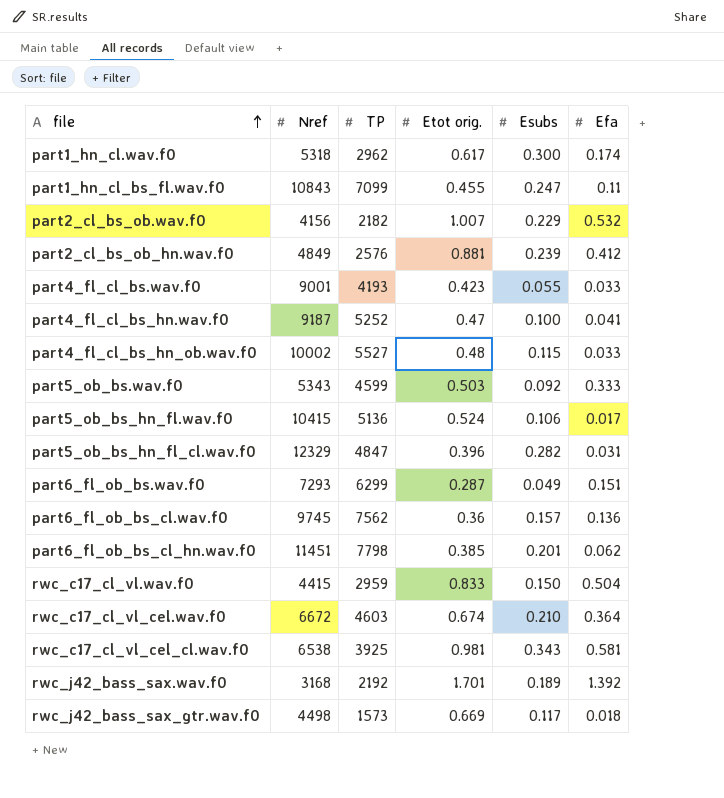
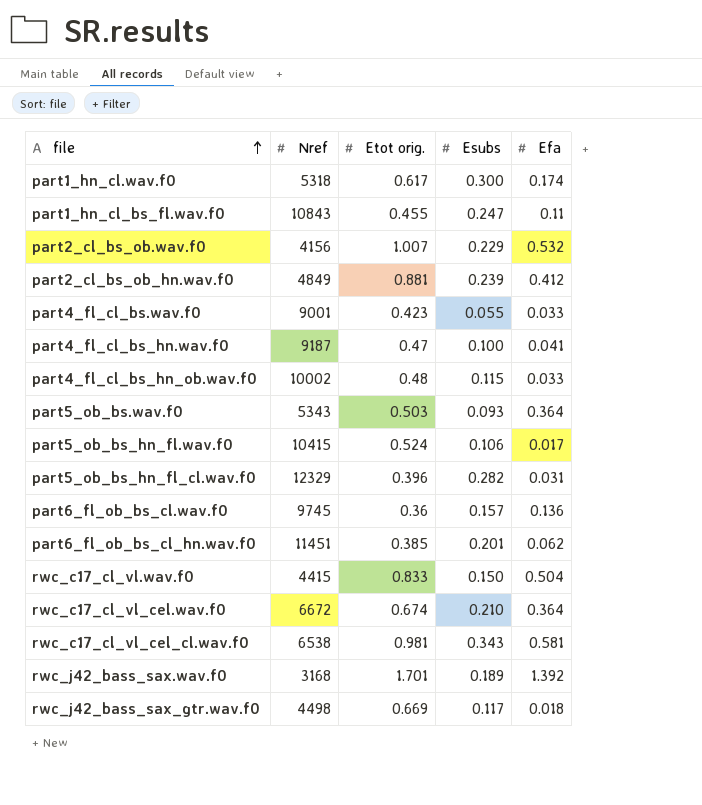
column TP | position: 3 -> none
row part6_fl_ob_bs.wav.f0: 7293 | 6299 | 0.287 | 0.049 | 0.151 -> none
part5_ob_bs.wav.f0 | Esubs: 0.092 -> 0.093
part5_ob_bs.wav.f0 | Efa: 0.333 -> 0.364

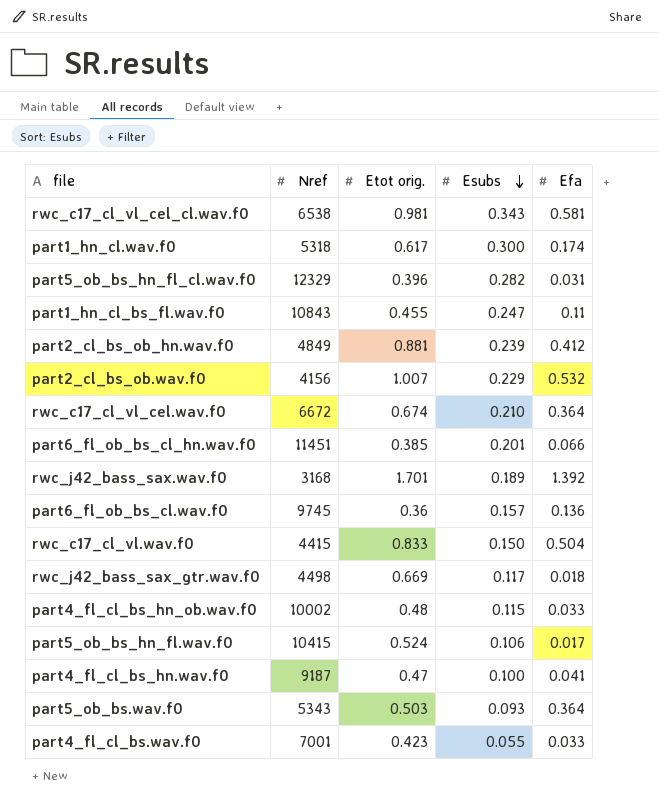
row order: file ascending -> Esubs descending
part6_fl_ob_bs_cl_hn.wav.f0 | Efa: 0.062 -> 0.066
part4_fl_cl_bs.wav.f0 | Nref: 9001 -> 7001

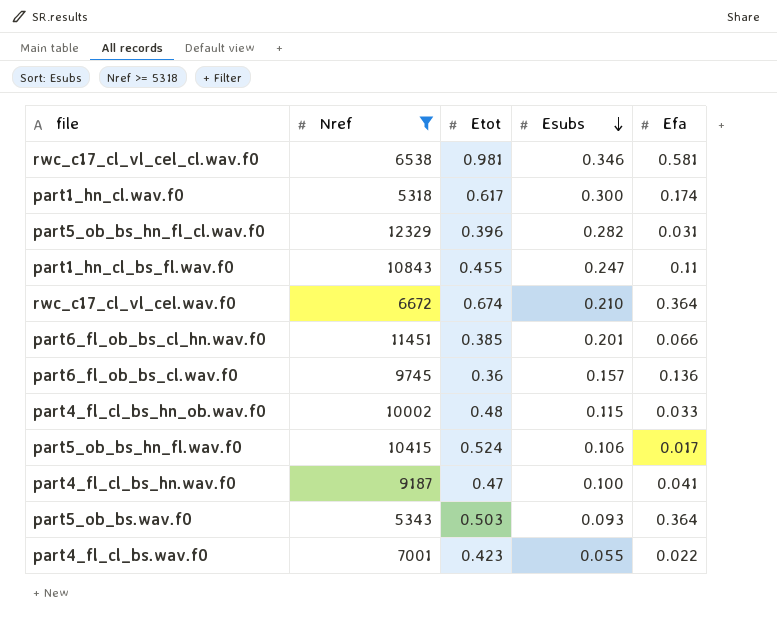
filter: none -> Nref >= 5318
column name: Etot orig. -> Etot
rwc_c17_cl_vl_cel_cl.wav.f0 | Esubs: 0.343 -> 0.346
part4_fl_cl_bs.wav.f0 | Efa: 0.033 -> 0.022

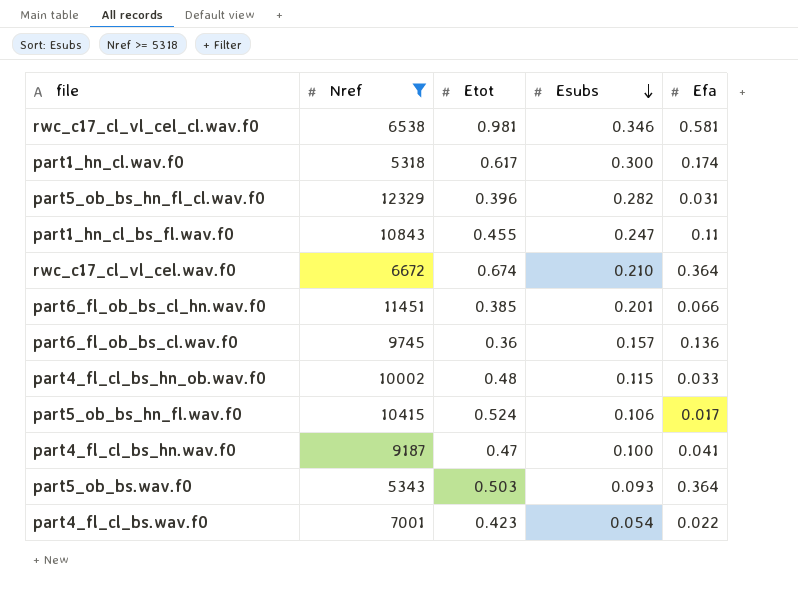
part4_fl_cl_bs.wav.f0 | Esubs: 0.055 -> 0.054

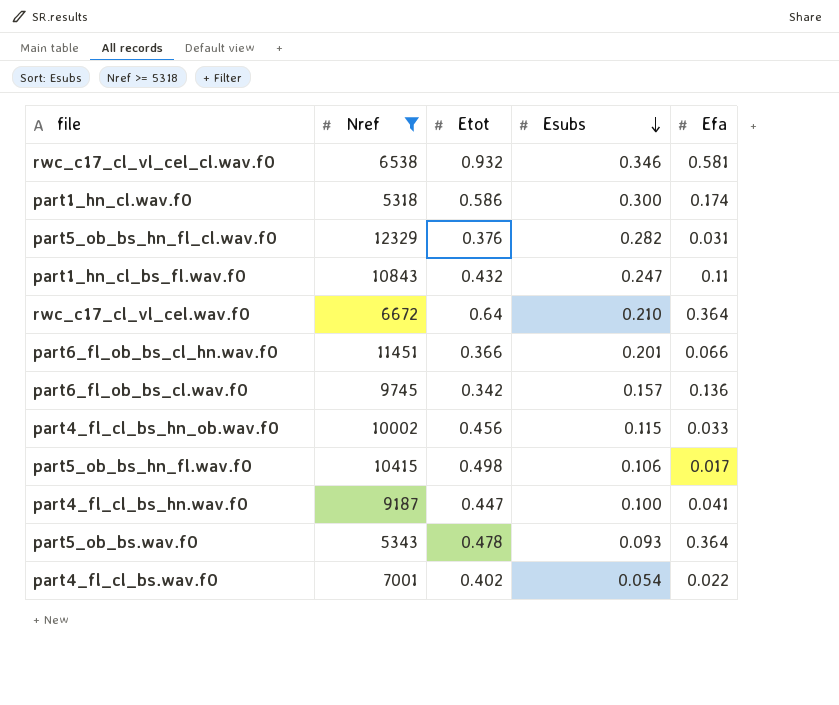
rwc_c17_cl_vl_cel_cl.wav.f0 | Etot: 0.981 -> 0.932
part1_hn_cl.wav.f0 | Etot: 0.617 -> 0.586
part5_ob_bs_hn_fl_cl.wav.f0 | Etot: 0.396 -> 0.376
part1_hn_cl_bs_fl.wav.f0 | Etot: 0.455 -> 0.432
rwc_c17_cl_vl_cel.wav.f0 | Etot: 0.674 -> 0.64
part6_fl_ob_bs_cl_hn.wav.f0 | Etot: 0.385 -> 0.366
part6_fl_ob_bs_cl.wav.f0 | Etot: 0.36 -> 0.342
part4_fl_cl_bs_hn_ob.wav.f0 | Etot: 0.48 -> 0.456
part5_ob_bs_hn_fl.wav.f0 | Etot: 0.524 -> 0.498
part4_fl_cl_bs_hn.wav.f0 | Etot: 0.47 -> 0.447
part5_ob_bs.wav.f0 | Etot: 0.503 -> 0.478
part4_fl_cl_bs.wav.f0 | Etot: 0.423 -> 0.402

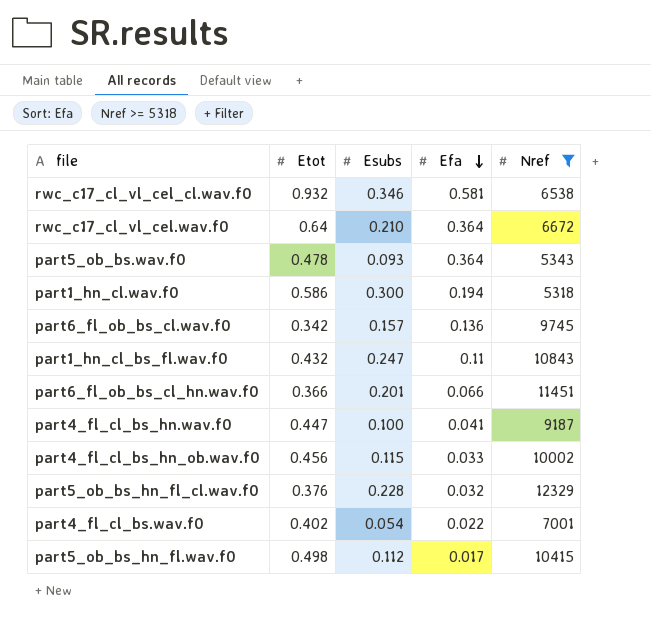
row order: Esubs descending -> Efa descending
column Nref | position: 2 -> 5
part1_hn_cl.wav.f0 | Efa: 0.174 -> 0.194
part5_ob_bs_hn_fl_cl.wav.f0 | Esubs: 0.282 -> 0.228
part5_ob_bs_hn_fl_cl.wav.f0 | Efa: 0.031 -> 0.032
part5_ob_bs_hn_fl.wav.f0 | Esubs: 0.106 -> 0.112

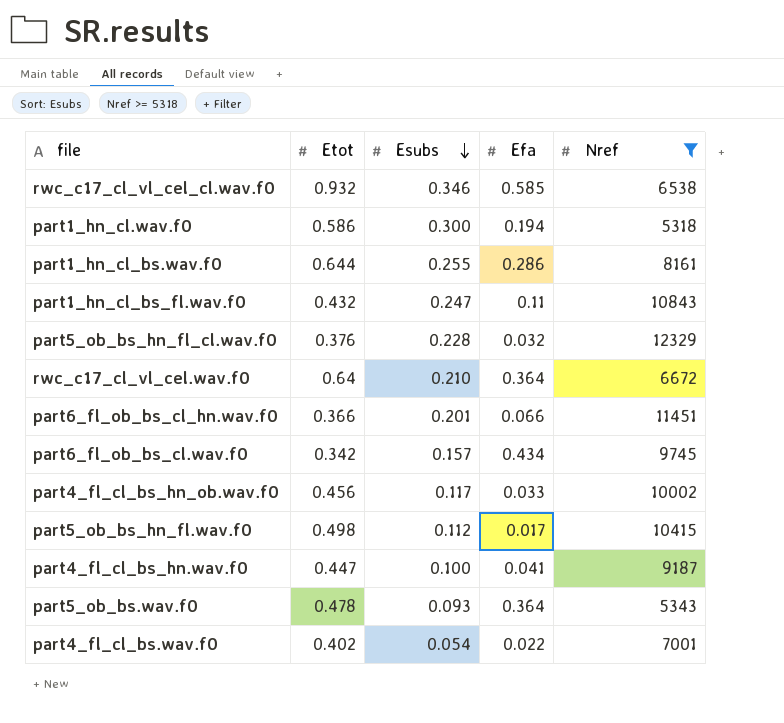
row order: Efa descending -> Esubs descending
rwc_c17_cl_vl_cel_cl.wav.f0 | Efa: 0.581 -> 0.585
row part1_hn_cl_bs.wav.f0: none -> 0.644 | 0.255 | 0.286 | 8161
part6_fl_ob_bs_cl.wav.f0 | Efa: 0.136 -> 0.434
part4_fl_cl_bs_hn_ob.wav.f0 | Esubs: 0.115 -> 0.117

